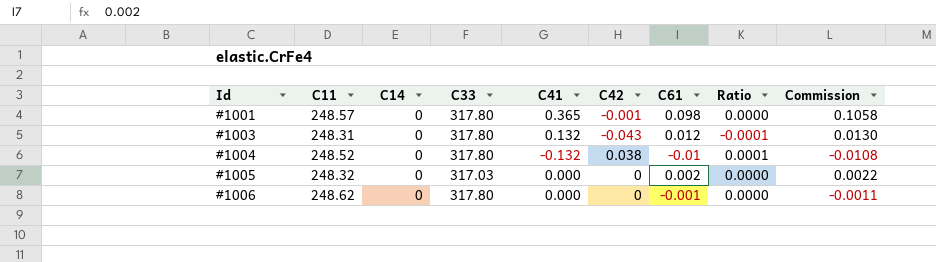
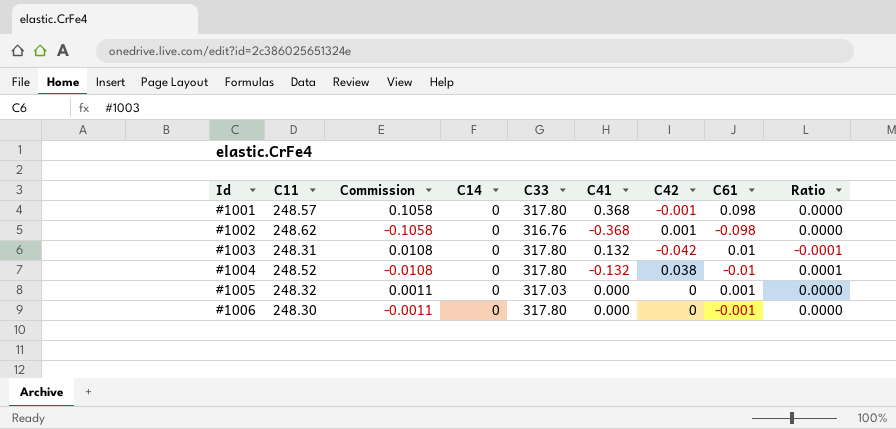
column Commission | position: 9 -> 3
#1001 | C41: 0.365 -> 0.368
row #1002: none -> 248.62 | -0.1058 | 0 | 316.76 | -0.368 | 0.001 | -0.098 | 0.0000
#1003 | Commission: 0.0130 -> 0.0108
#1003 | C42: -0.043 -> -0.042
#1003 | C61: 0.012 -> 0.01
#1005 | Commission: 0.0022 -> 0.0011
#1005 | C61: 0.002 -> 0.001
#1006 | C11: 248.62 -> 248.30

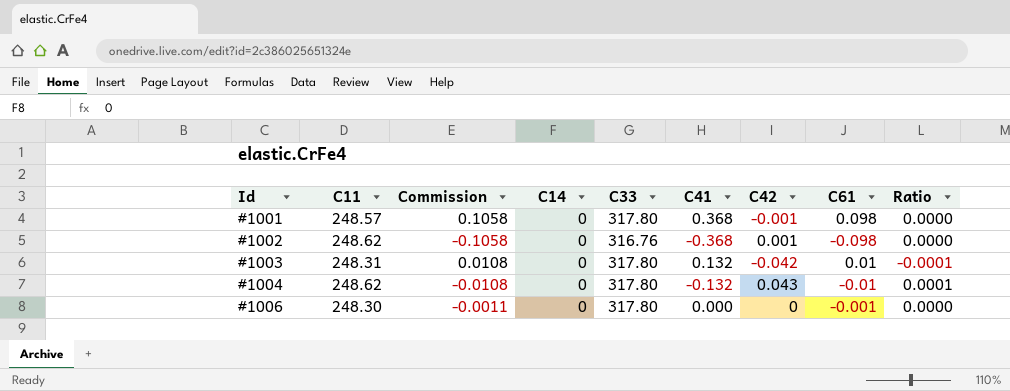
row #1005: 248.32 | 0.0011 | 0 | 317.03 | 0.000 | 0 | 0.001 | 0.0000 -> none
#1004 | C11: 248.52 -> 248.62
#1004 | C42: 0.038 -> 0.043

